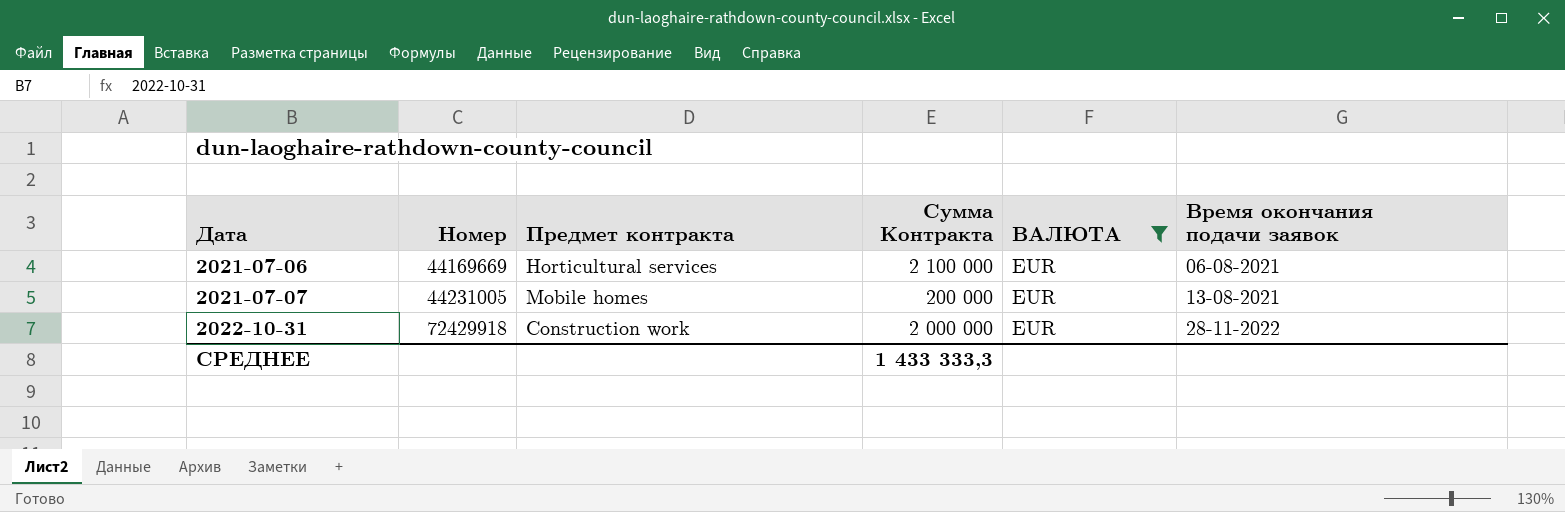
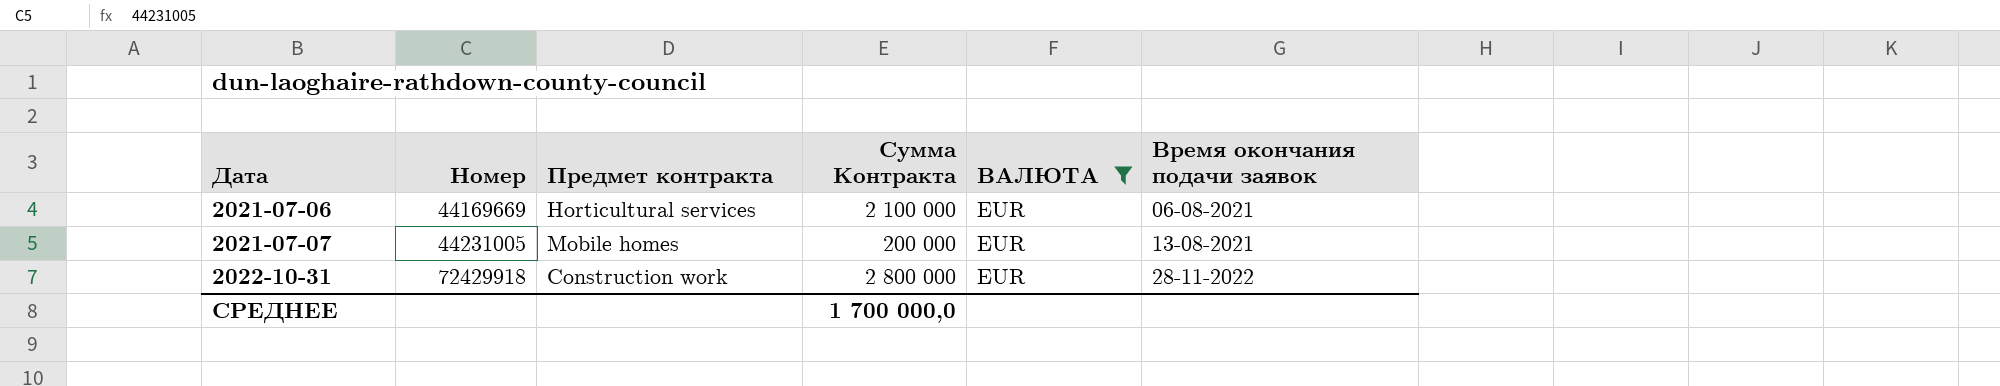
2022-10-31 | Сумма Контракта: 2 000 000 -> 2 800 000
СРЕДНЕЕ | Сумма Контракта: 1 433 333,3 -> 1 700 000,0

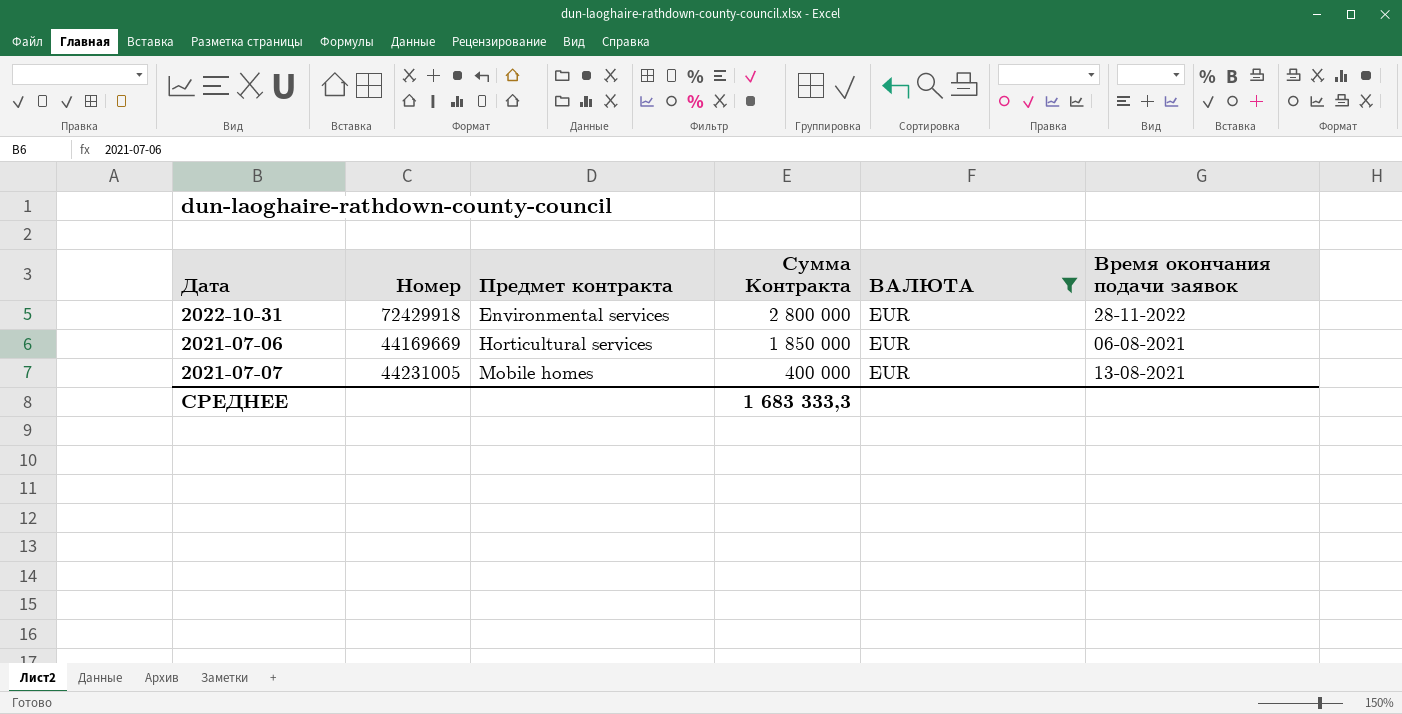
row order: Дата ascending -> Предмет контракта ascending
2022-10-31 | Предмет контракта: Construction work -> Environmental services
2021-07-06 | Сумма Контракта: 2 100 000 -> 1 850 000
2021-07-07 | Сумма Контракта: 200 000 -> 400 000
СРЕДНЕЕ | Сумма Контракта: 1 700 000,0 -> 1 683 333,3

